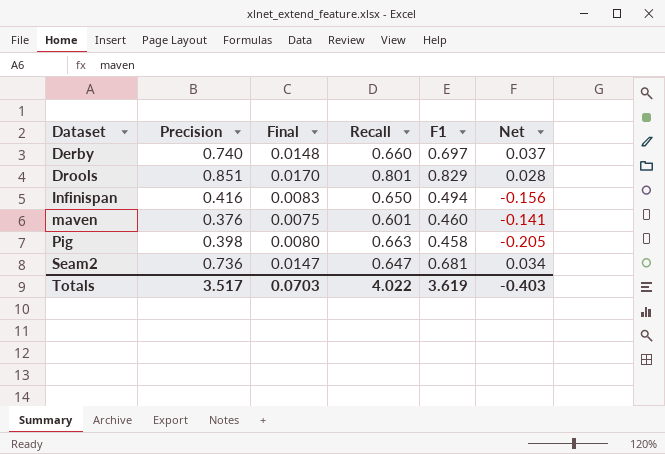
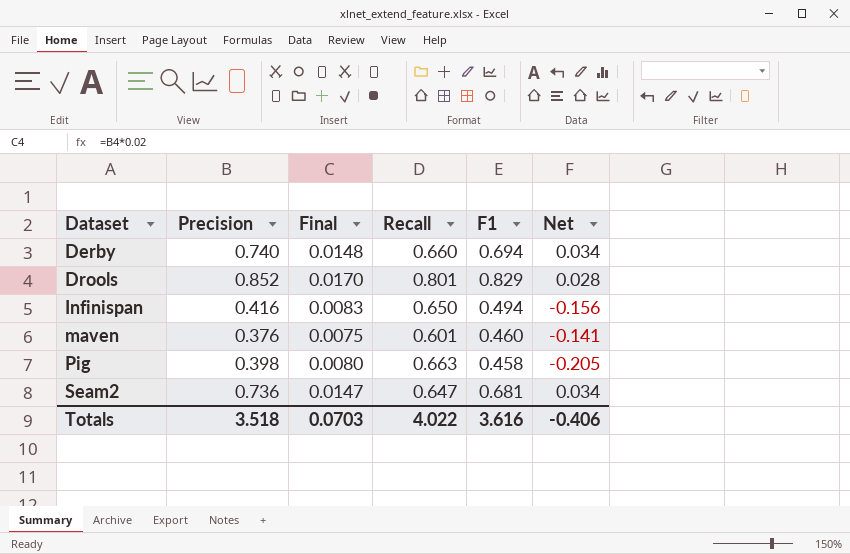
Derby | F1: 0.697 -> 0.694
Derby | Net: 0.037 -> 0.034
Drools | Precision: 0.851 -> 0.852
Totals | Precision: 3.517 -> 3.518
Totals | F1: 3.619 -> 3.616
Totals | Net: -0.403 -> -0.406

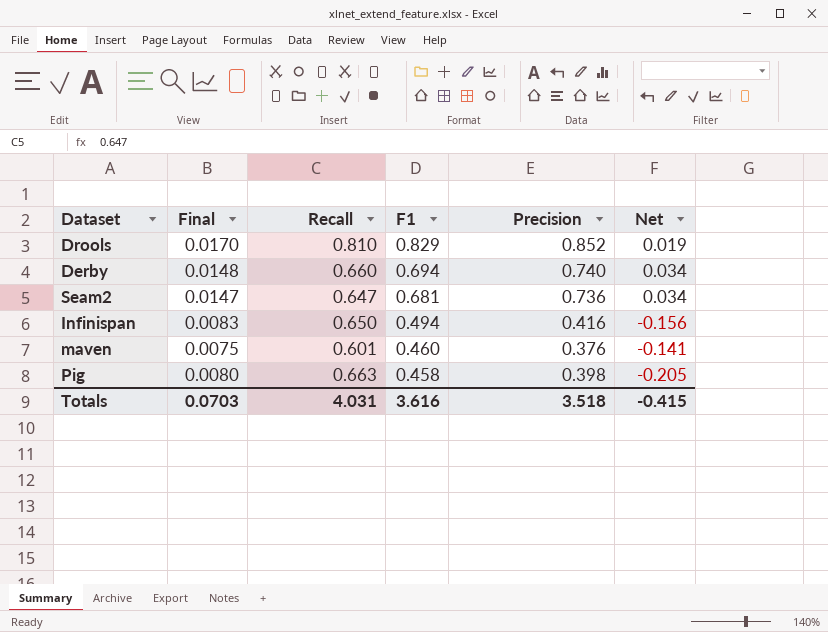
row order: Dataset ascending -> F1 descending
column Precision | position: 2 -> 5
Drools | Recall: 0.801 -> 0.810
Drools | Net: 0.028 -> 0.019
Totals | Recall: 4.022 -> 4.031
Totals | Net: -0.406 -> -0.415

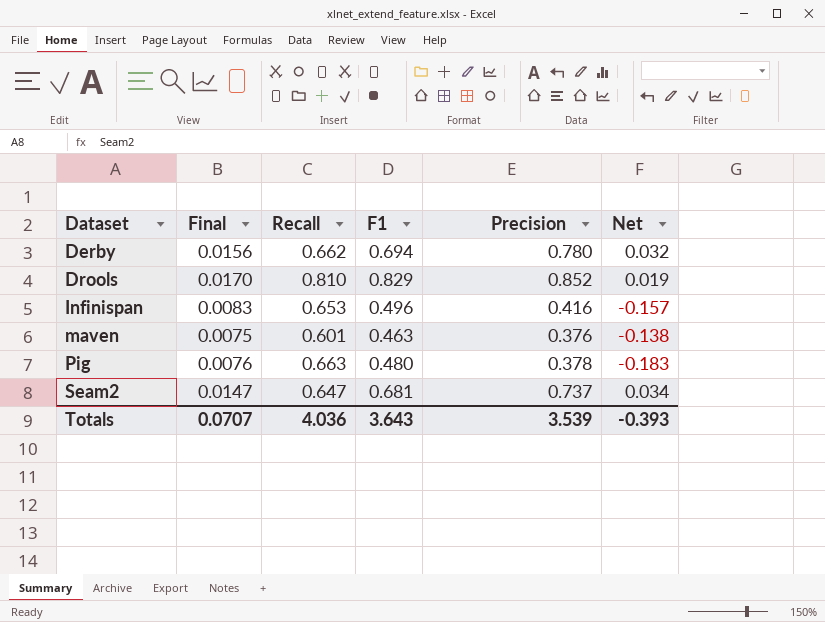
row order: F1 descending -> Dataset ascending
Derby | Final: 0.0148 -> 0.0156
Derby | Recall: 0.660 -> 0.662
Derby | Precision: 0.740 -> 0.780
Derby | Net: 0.034 -> 0.032
Infinispan | Recall: 0.650 -> 0.653
Infinispan | F1: 0.494 -> 0.496
Infinispan | Net: -0.156 -> -0.157
maven | F1: 0.460 -> 0.463
maven | Net: -0.141 -> -0.138
Pig | Final: 0.0080 -> 0.0076
Pig | F1: 0.458 -> 0.480
Pig | Precision: 0.398 -> 0.378
Pig | Net: -0.205 -> -0.183
Seam2 | Precision: 0.736 -> 0.737
Totals | Final: 0.0703 -> 0.0707
Totals | Recall: 4.031 -> 4.036
Totals | F1: 3.616 -> 3.643
Totals | Precision: 3.518 -> 3.539
Totals | Net: -0.415 -> -0.393

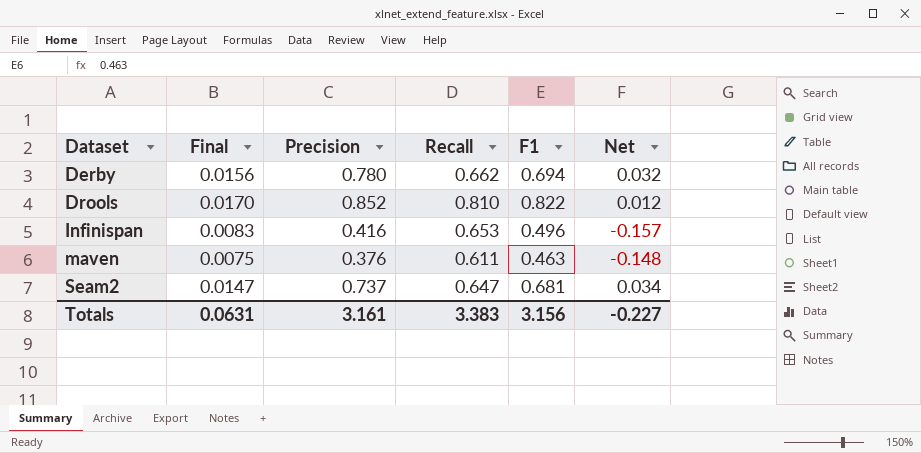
column Precision | position: 5 -> 3
row Pig: 0.0076 | 0.663 | 0.480 | 0.378 | -0.183 -> none
Drools | F1: 0.829 -> 0.822
Drools | Net: 0.019 -> 0.012
maven | Recall: 0.601 -> 0.611
maven | Net: -0.138 -> -0.148
Totals | Final: 0.0707 -> 0.0631
Totals | Precision: 3.539 -> 3.161
Totals | Recall: 4.036 -> 3.383
Totals | F1: 3.643 -> 3.156
Totals | Net: -0.393 -> -0.227

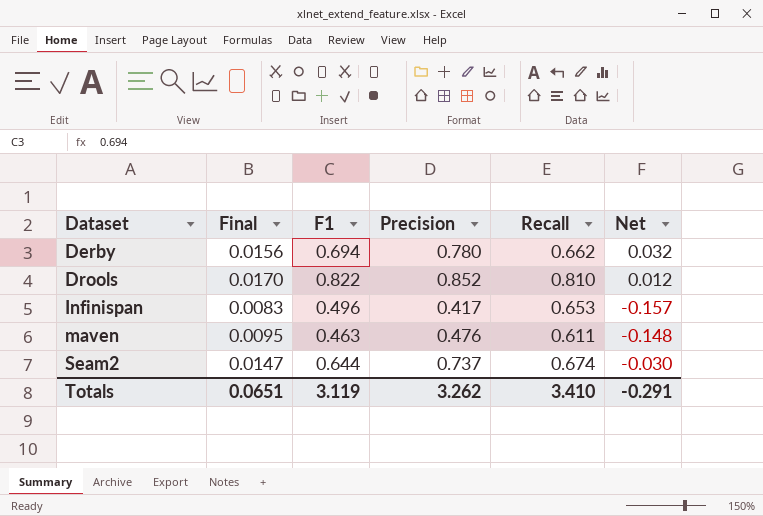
column F1 | position: 5 -> 3
Infinispan | Precision: 0.416 -> 0.417
maven | Final: 0.0075 -> 0.0095
maven | Precision: 0.376 -> 0.476
Seam2 | F1: 0.681 -> 0.644
Seam2 | Recall: 0.647 -> 0.674
Seam2 | Net: 0.034 -> -0.030
Totals | Final: 0.0631 -> 0.0651
Totals | F1: 3.156 -> 3.119
Totals | Precision: 3.161 -> 3.262
Totals | Recall: 3.383 -> 3.410
Totals | Net: -0.227 -> -0.291

